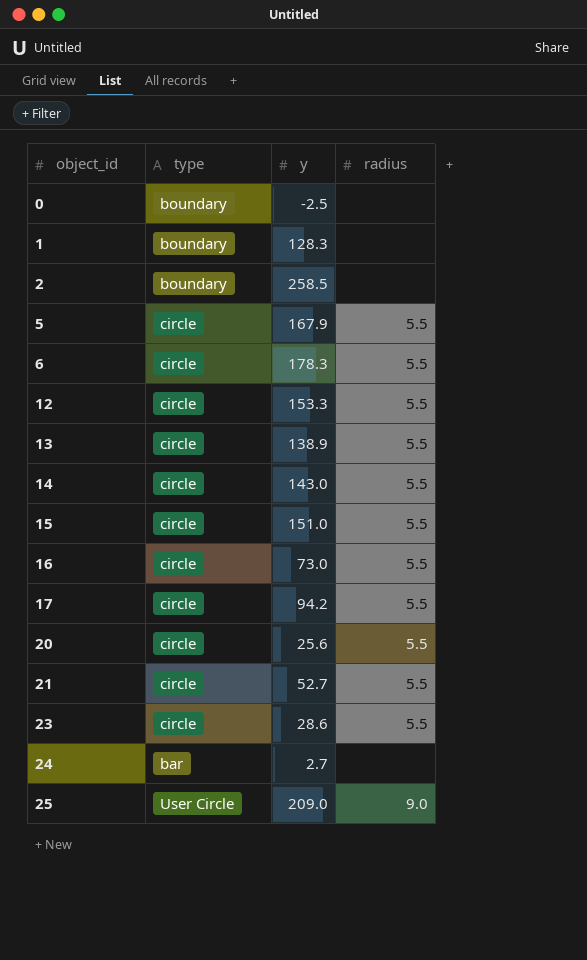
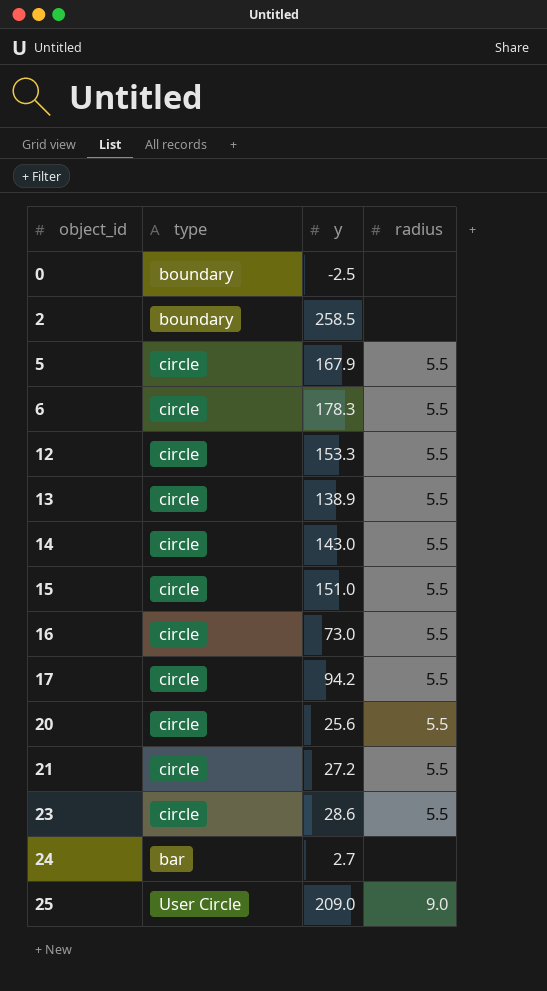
row 1: boundary | 128.3 | none -> none
21 | y: 52.7 -> 27.2

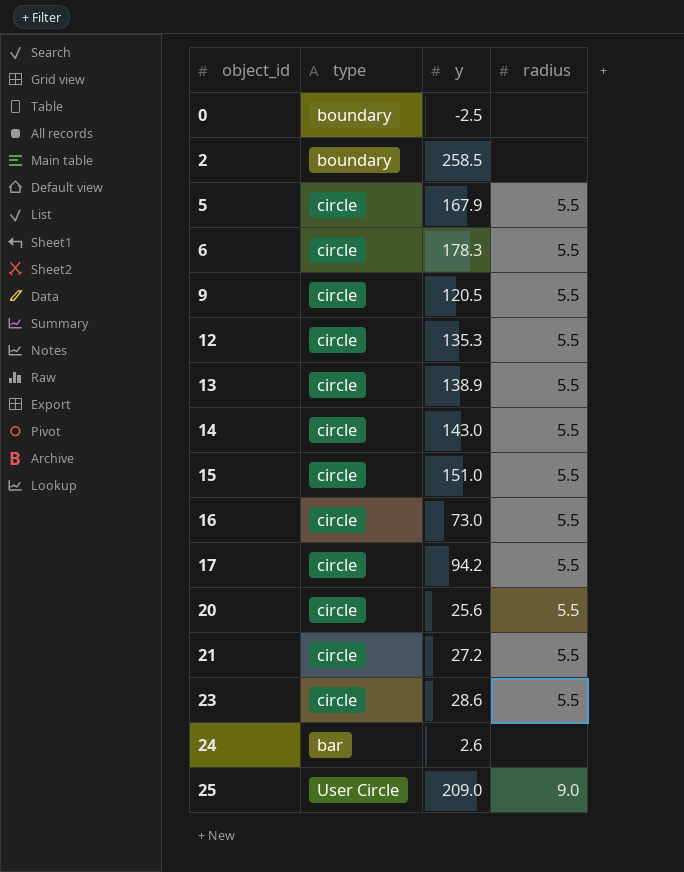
row 9: none -> circle | 120.5 | 5.5
12 | y: 153.3 -> 135.3
24 | y: 2.7 -> 2.6

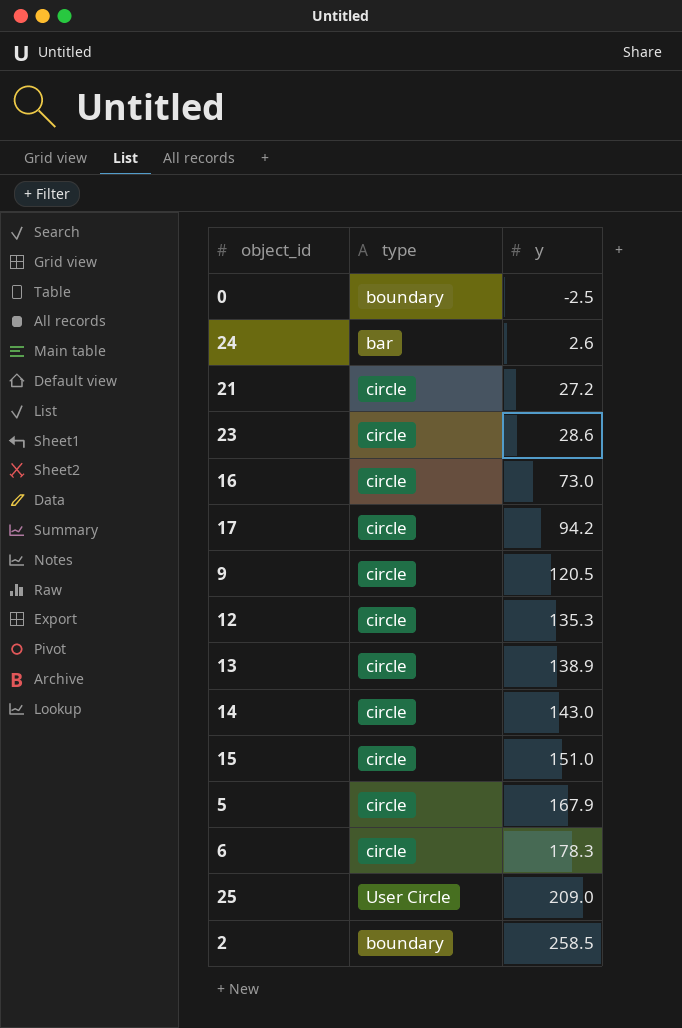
row order: object_id ascending -> y ascending
column radius | position: 4 -> none
row 20: circle | 25.6 | 5.5 -> none

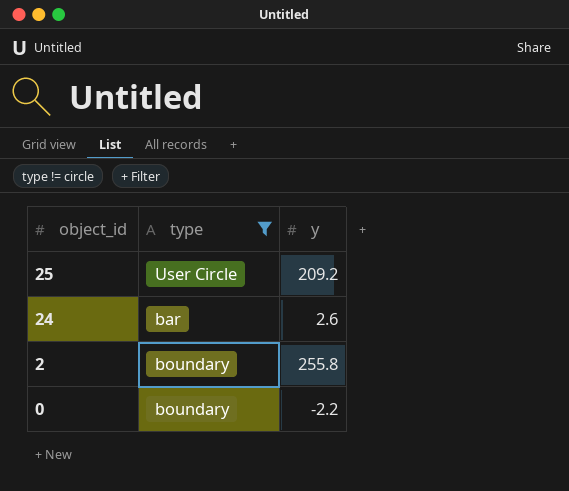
filter: none -> type != circle
row order: y ascending -> object_id descending
25 | y: 209.0 -> 209.2
2 | y: 258.5 -> 255.8
0 | y: -2.5 -> -2.2

